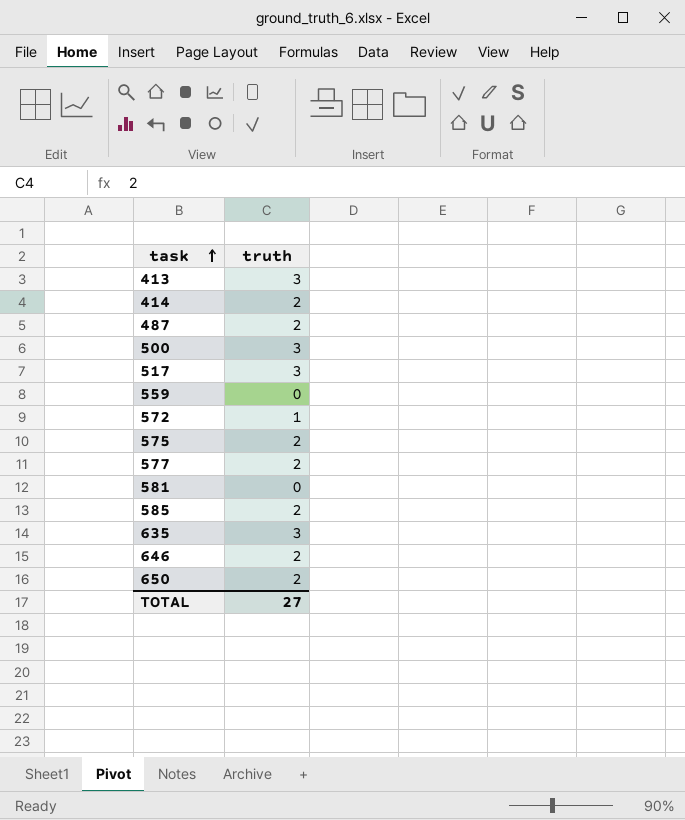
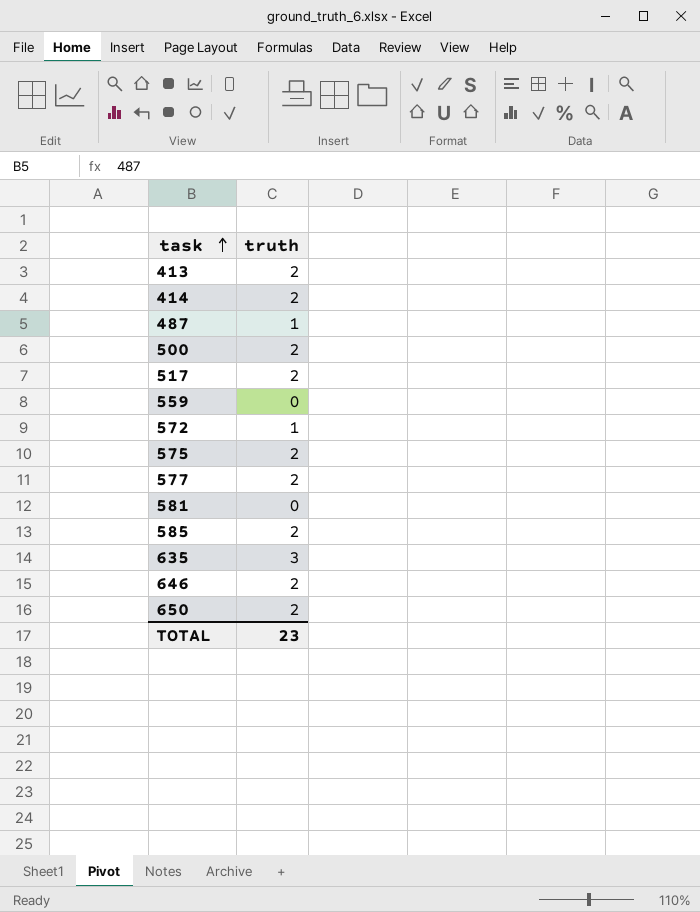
413 | truth: 3 -> 2
487 | truth: 2 -> 1
500 | truth: 3 -> 2
517 | truth: 3 -> 2
TOTAL | truth: 27 -> 23

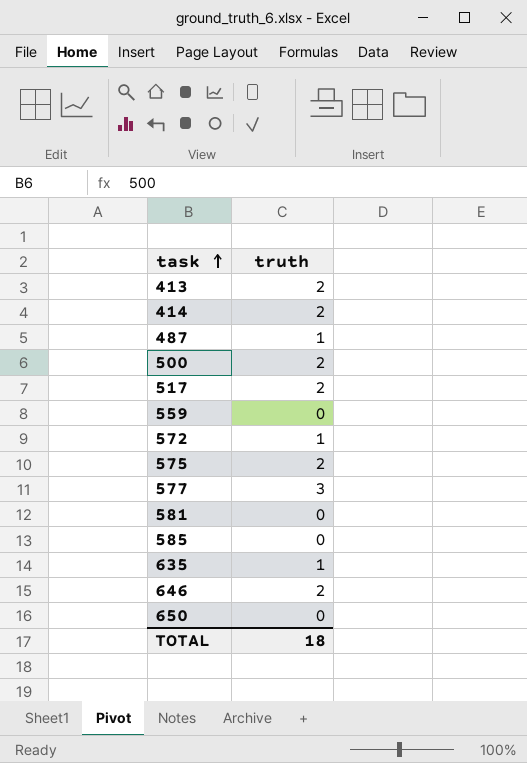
577 | truth: 2 -> 3
585 | truth: 2 -> 0
635 | truth: 3 -> 1
650 | truth: 2 -> 0
TOTAL | truth: 23 -> 18

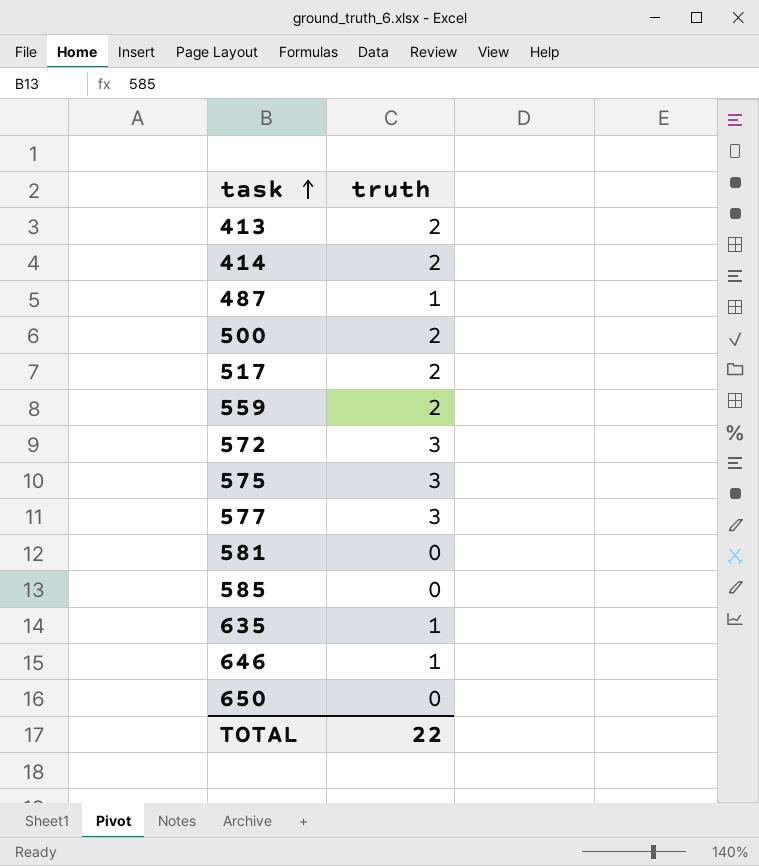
559 | truth: 0 -> 2
572 | truth: 1 -> 3
575 | truth: 2 -> 3
646 | truth: 2 -> 1
TOTAL | truth: 18 -> 22

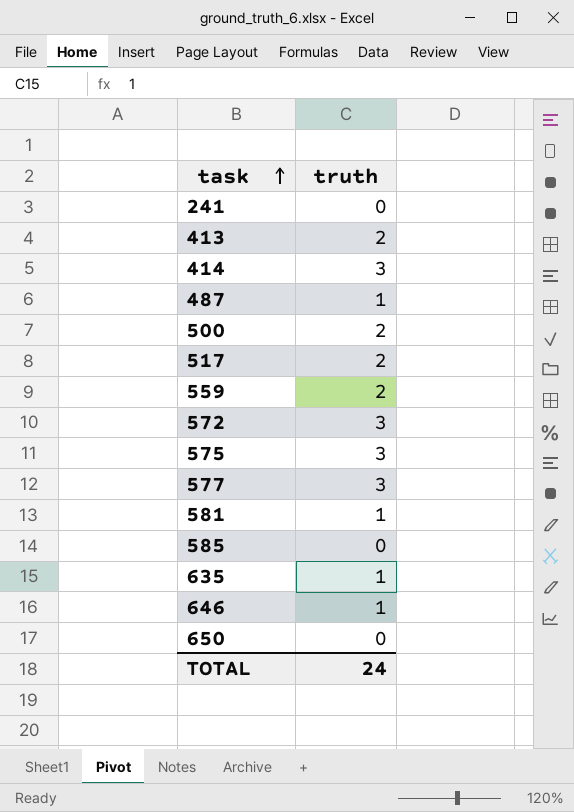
row 241: none -> 0
414 | truth: 2 -> 3
581 | truth: 0 -> 1
TOTAL | truth: 22 -> 24

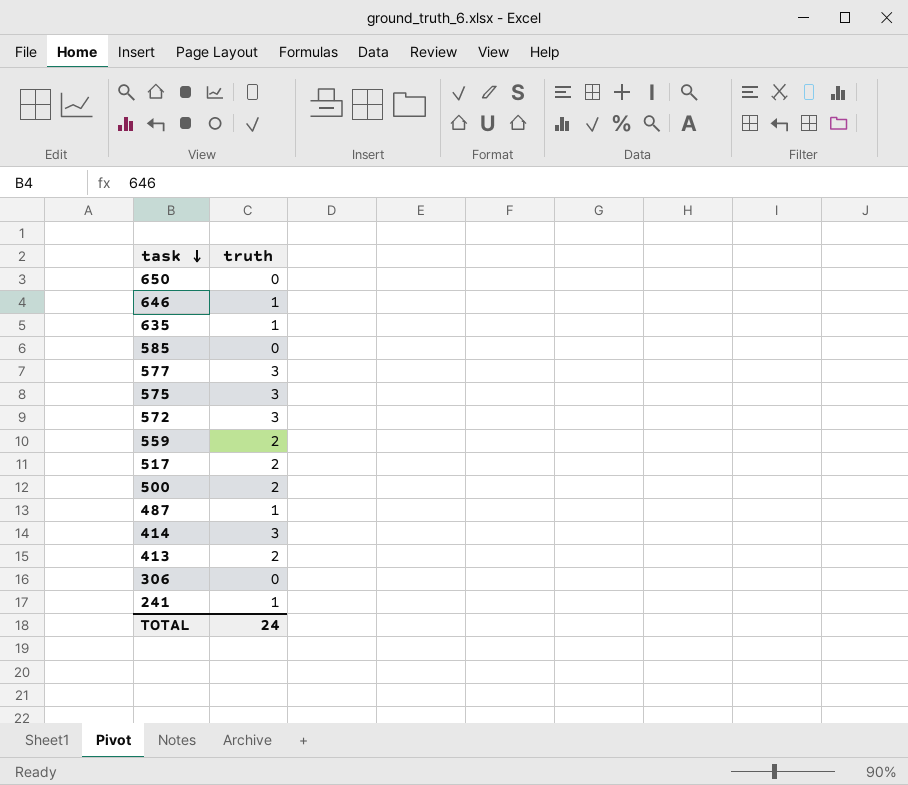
row order: task ascending -> task descending
row 581: 1 -> none
row 306: none -> 0
241 | truth: 0 -> 1

